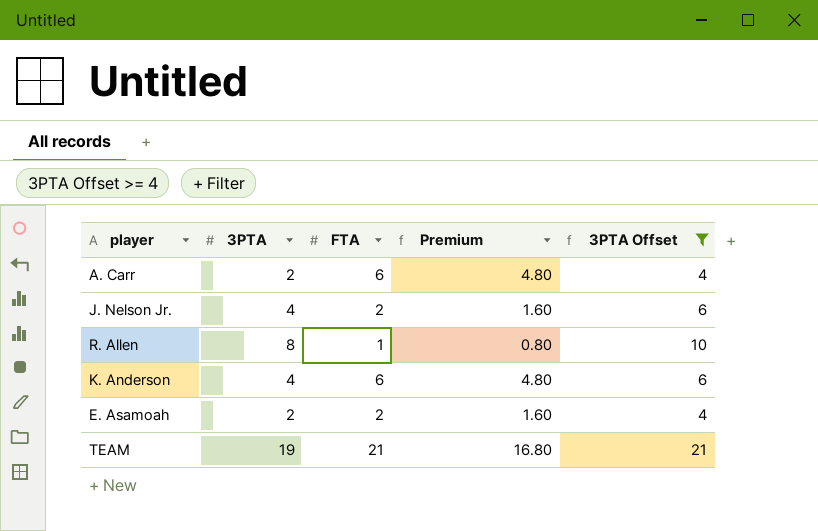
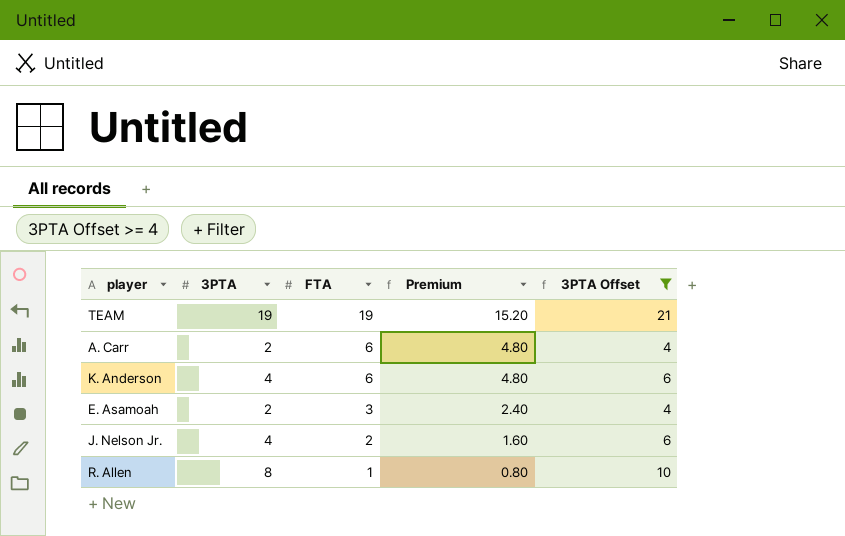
row order: none -> FTA descending
TEAM | FTA: 21 -> 19
TEAM | Premium: 16.80 -> 15.20
E. Asamoah | FTA: 2 -> 3
E. Asamoah | Premium: 1.60 -> 2.40

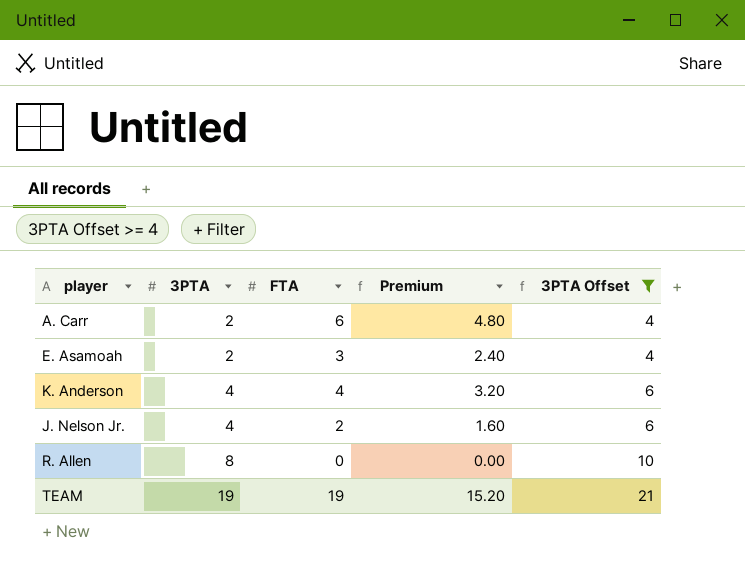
row order: FTA descending -> 3PTA ascending
K. Anderson | FTA: 6 -> 4
K. Anderson | Premium: 4.80 -> 3.20
R. Allen | FTA: 1 -> 0
R. Allen | Premium: 0.80 -> 0.00

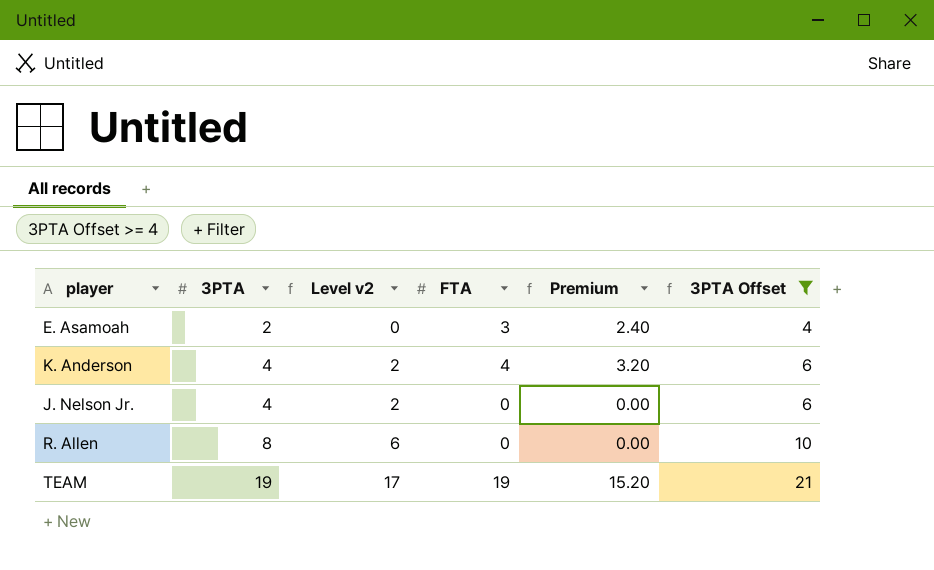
column Level v2 | formula: none -> [3PTA] - 2
row A. Carr: 2 | 6 | 4.80 | 4 -> none
J. Nelson Jr. | FTA: 2 -> 0
J. Nelson Jr. | Premium: 1.60 -> 0.00

